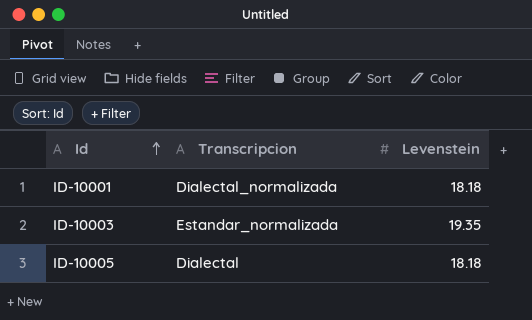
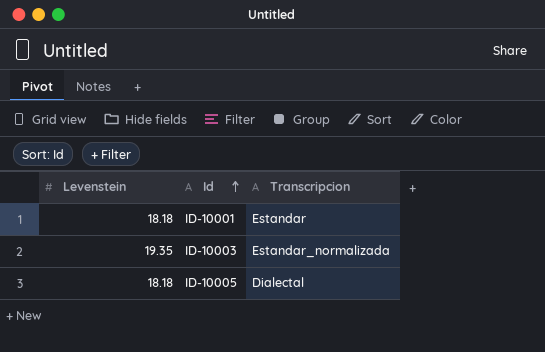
column Levenstein | position: 3 -> 1
ID-10001 | Transcripcion: Dialectal_normalizada -> Estandar

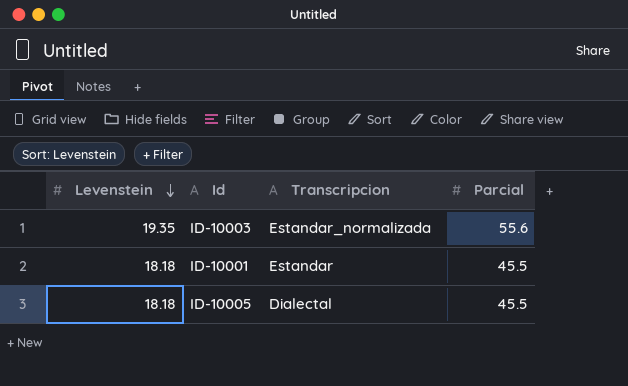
row order: Id ascending -> Levenstein descending
column Parcial | position: none -> 4

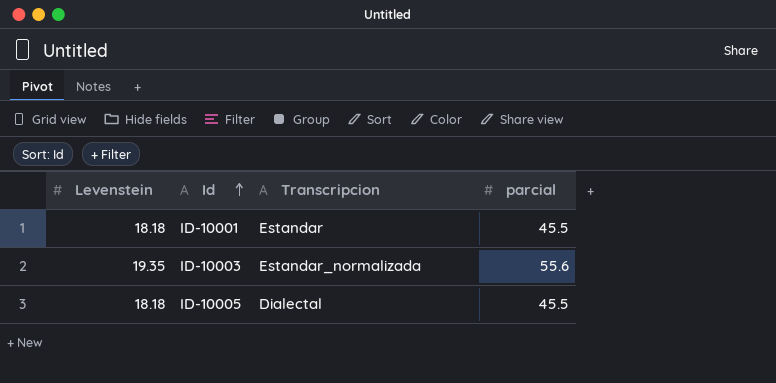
row order: Levenstein descending -> Id ascending
column name: Parcial -> parcial

